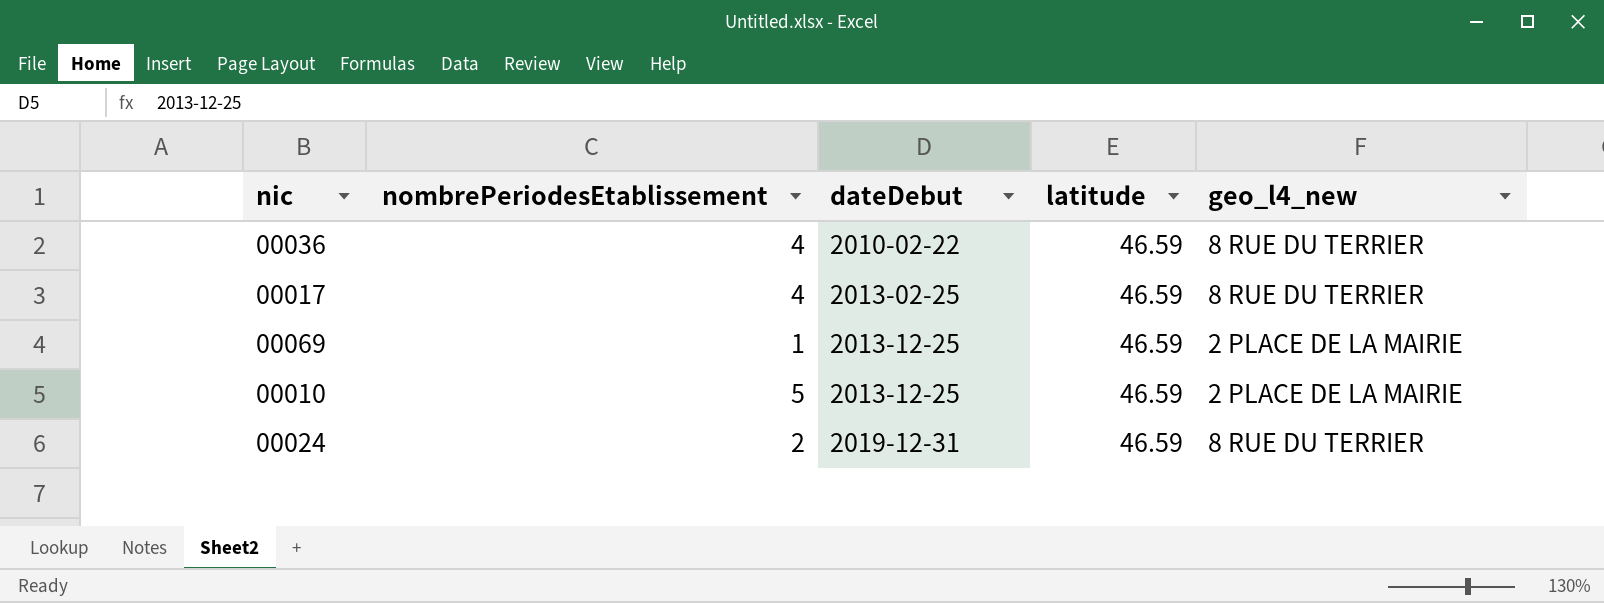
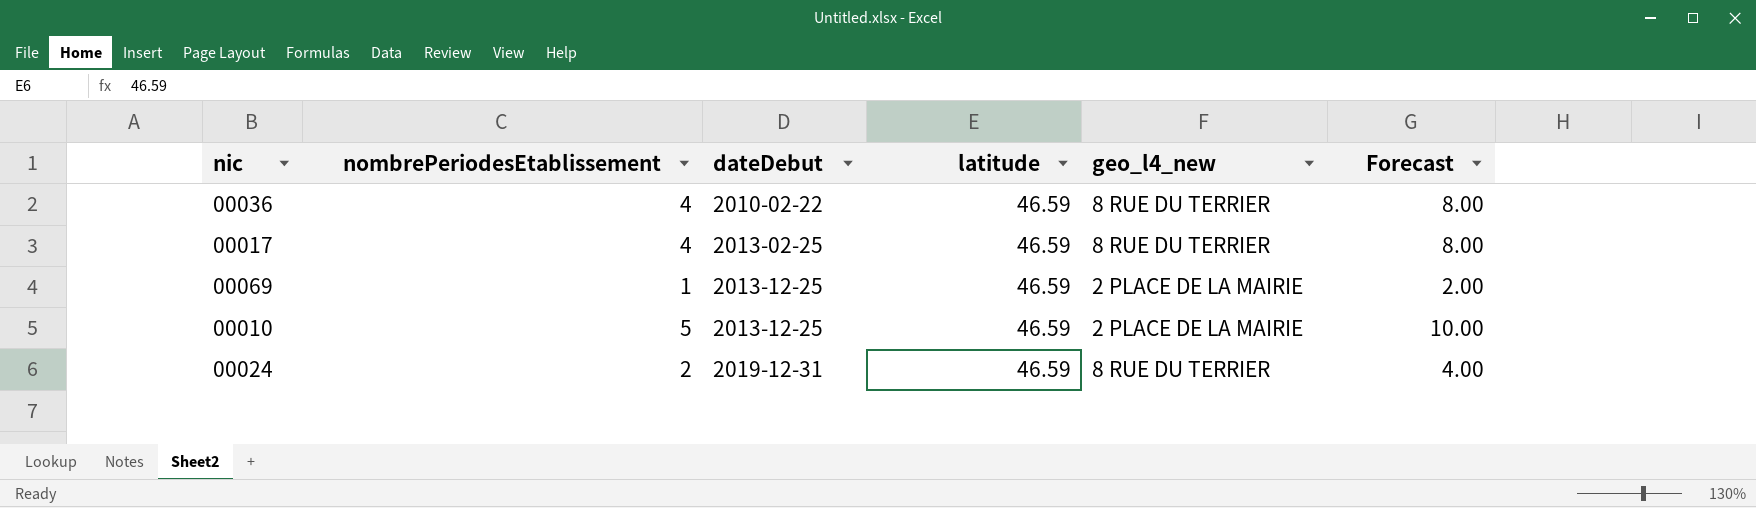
column Forecast | formula: none -> [nombrePeriodesEtablissement] * 2

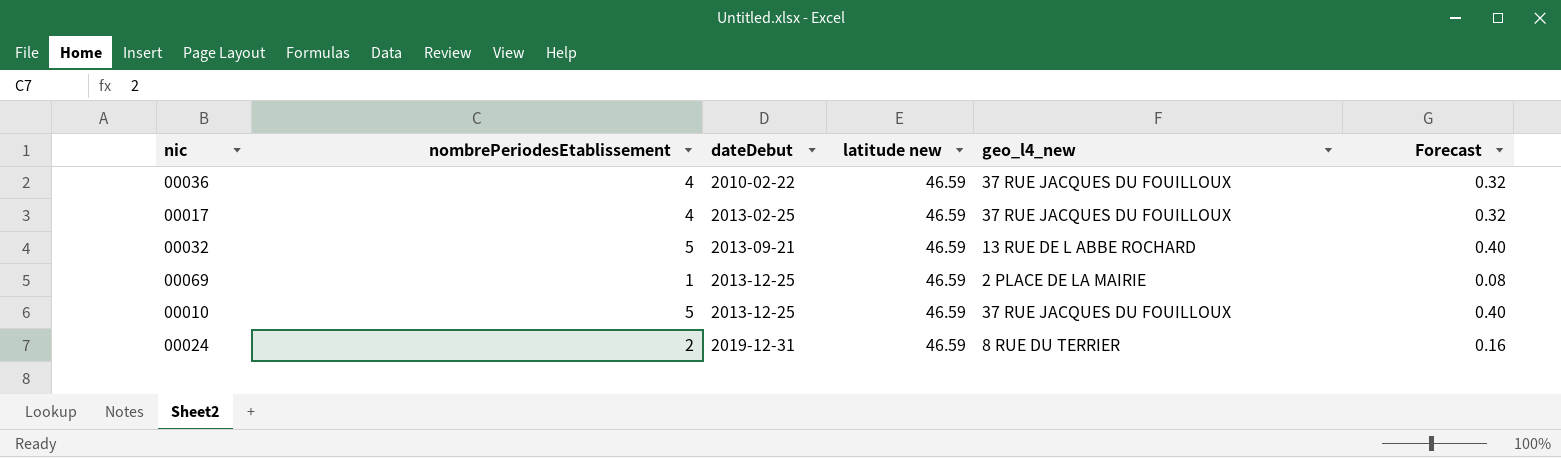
column name: latitude -> latitude new
column Forecast | formula: [nombrePeriodesEtablissement] * 2 -> [nombrePeriodesEtablissement] * 0.08
00036 | geo_l4_new: 8 RUE DU TERRIER -> 37 RUE JACQUES DU FOUILLOUX
00017 | geo_l4_new: 8 RUE DU TERRIER -> 37 RUE JACQUES DU FOUILLOUX
row 00032: none -> 5 | 2013-09-21 | 46.59 | 13 RUE DE L ABBE ROCHARD | 0.40
00010 | geo_l4_new: 2 PLACE DE LA MAIRIE -> 37 RUE JACQUES DU FOUILLOUX

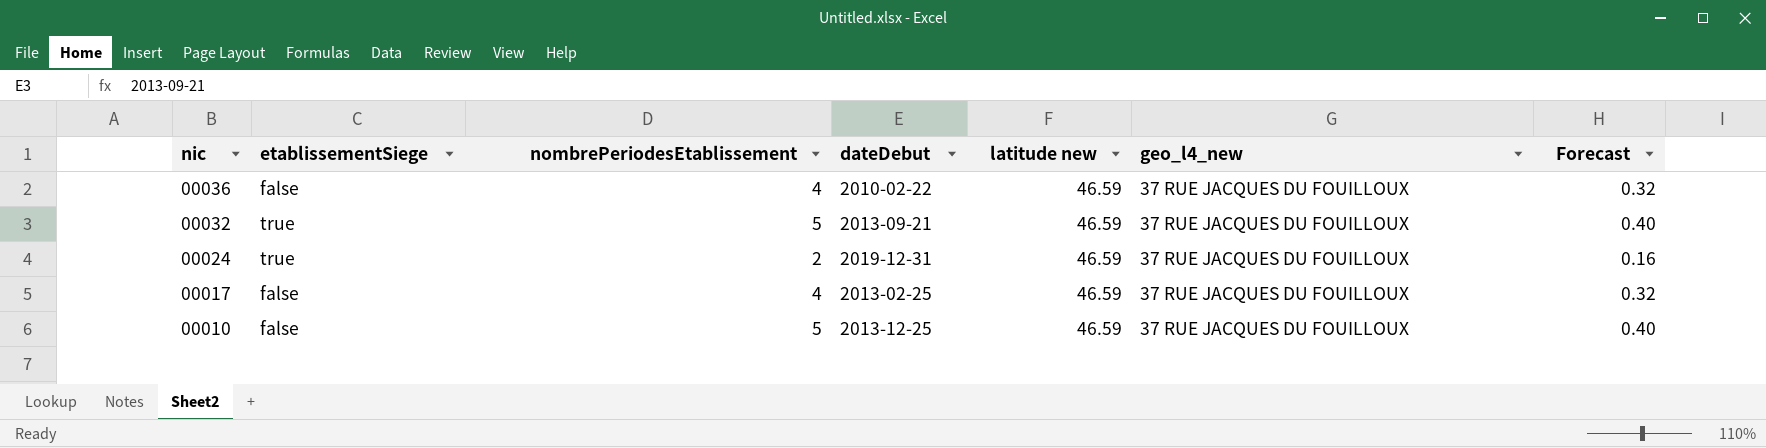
row order: dateDebut ascending -> nic descending
column etablissementSiege | position: none -> 2
row 00069: 1 | 2013-12-25 | 46.59 | 2 PLACE DE LA MAIRIE | 0.08 -> none
00032 | geo_l4_new: 13 RUE DE L ABBE ROCHARD -> 37 RUE JACQUES DU FOUILLOUX
00024 | geo_l4_new: 8 RUE DU TERRIER -> 37 RUE JACQUES DU FOUILLOUX

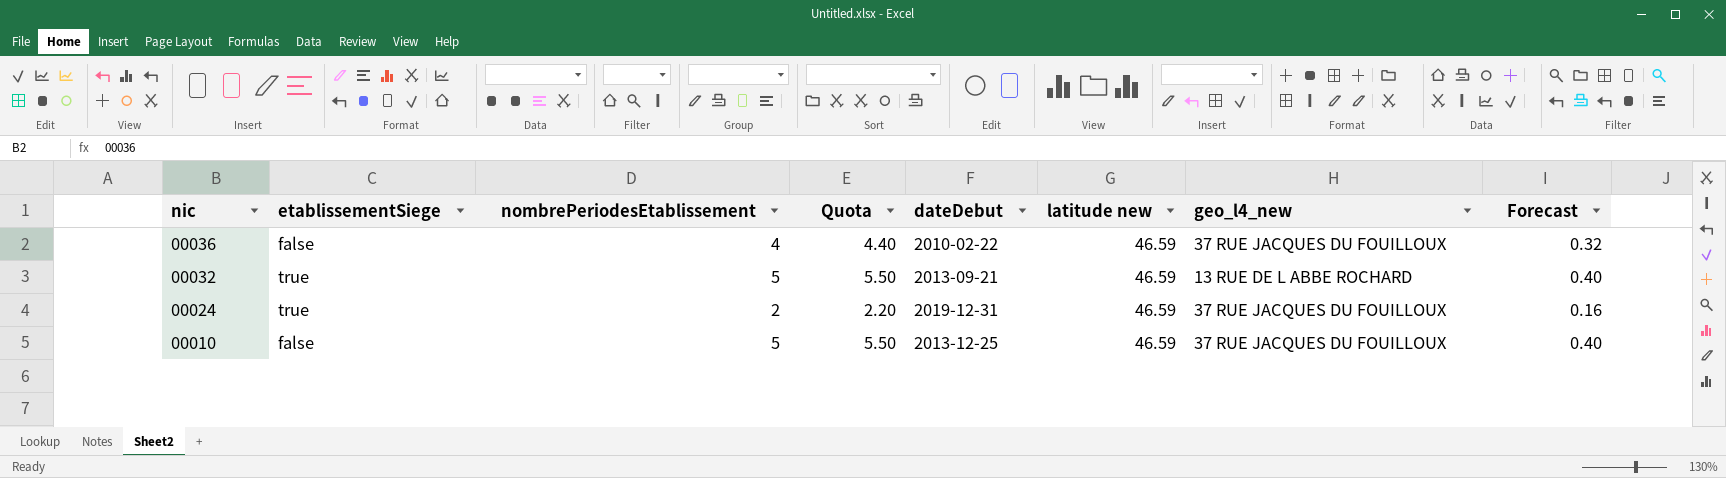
column Quota | formula: none -> [nombrePeriodesEtablissement] * 1.1
row 00017: false | 4 | 2013-02-25 | 46.59 | 37 RUE JACQUES DU FOUILLOUX | 0.32 -> none
00032 | geo_l4_new: 37 RUE JACQUES DU FOUILLOUX -> 13 RUE DE L ABBE ROCHARD

